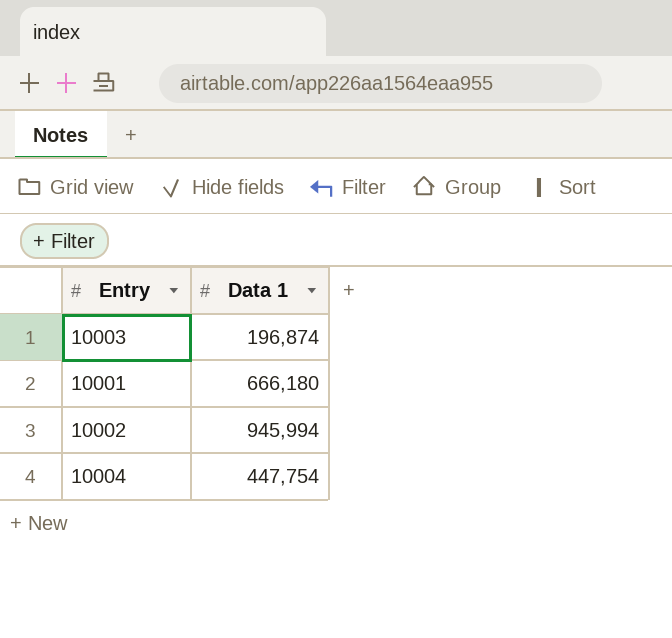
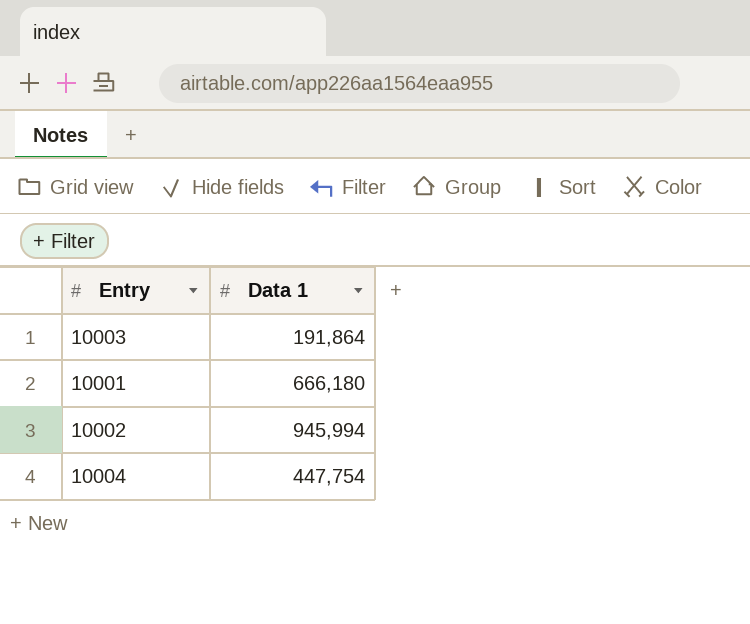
10003 | Data 1: 196,874 -> 191,864

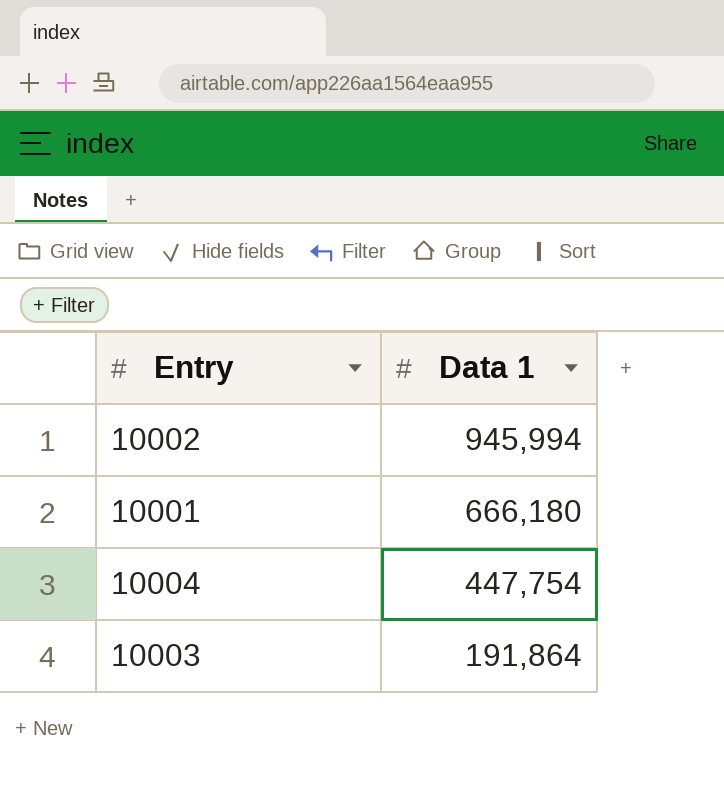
row order: none -> Data 1 descending

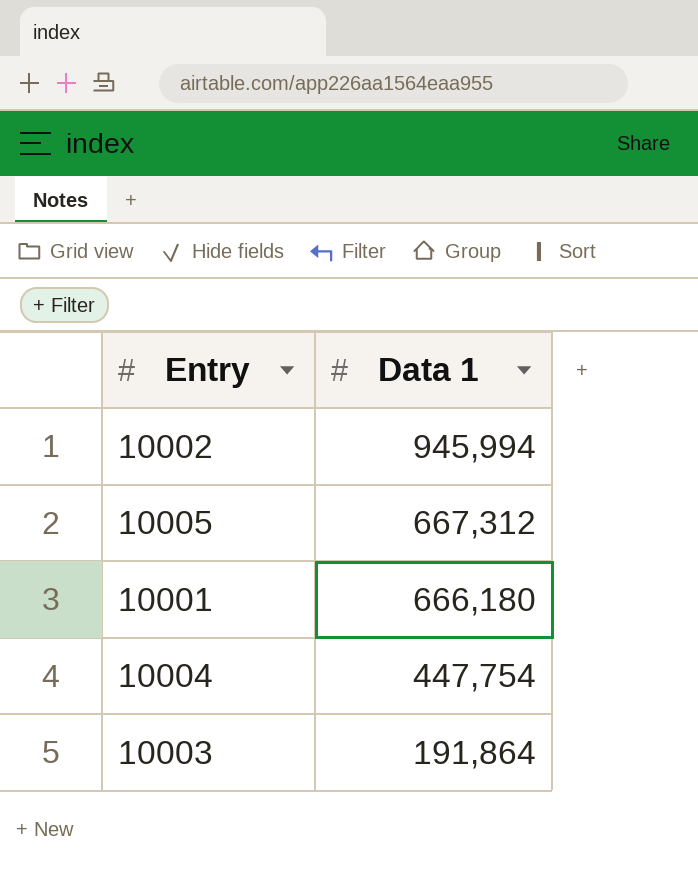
row 10005: none -> 667,312

